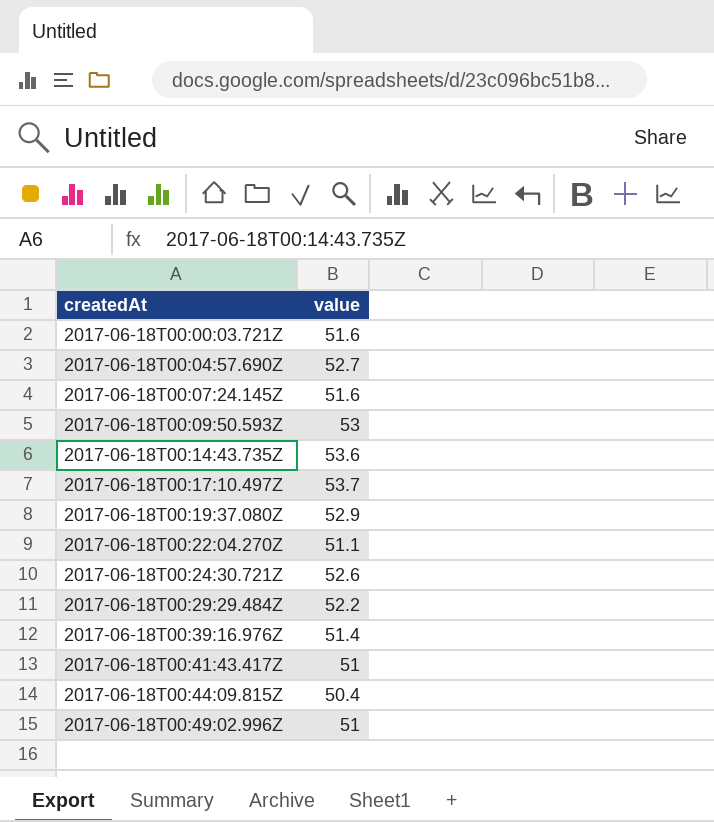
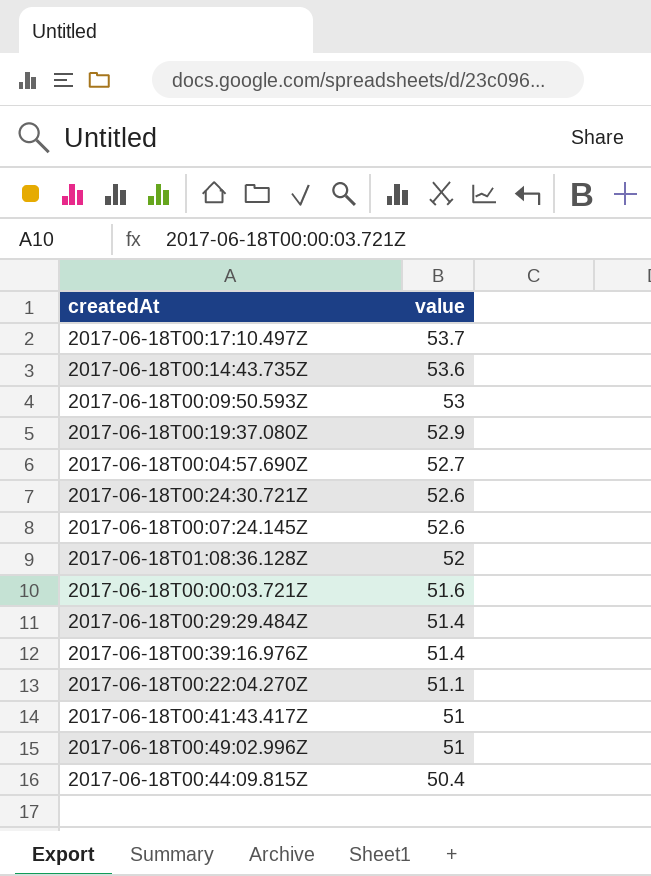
row order: createdAt ascending -> value descending
2017-06-18T00:07:24.145Z | value: 51.6 -> 52.6
row 2017-06-18T01:08:36.128Z: none -> 52
2017-06-18T00:29:29.484Z | value: 52.2 -> 51.4

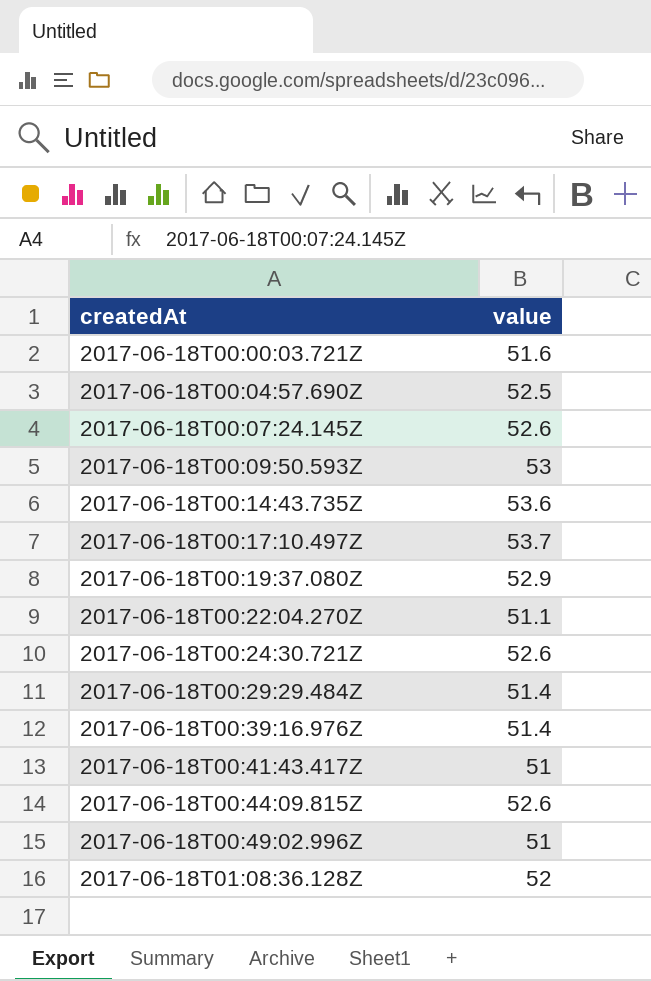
row order: value descending -> createdAt ascending
2017-06-18T00:04:57.690Z | value: 52.7 -> 52.5
2017-06-18T00:44:09.815Z | value: 50.4 -> 52.6

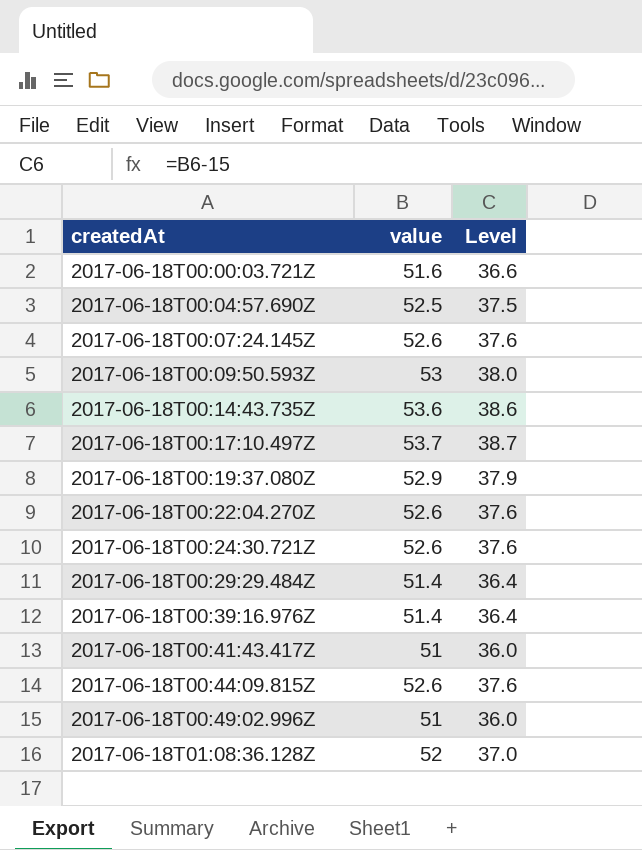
column Level | formula: none -> [value] - 15
2017-06-18T00:22:04.270Z | value: 51.1 -> 52.6

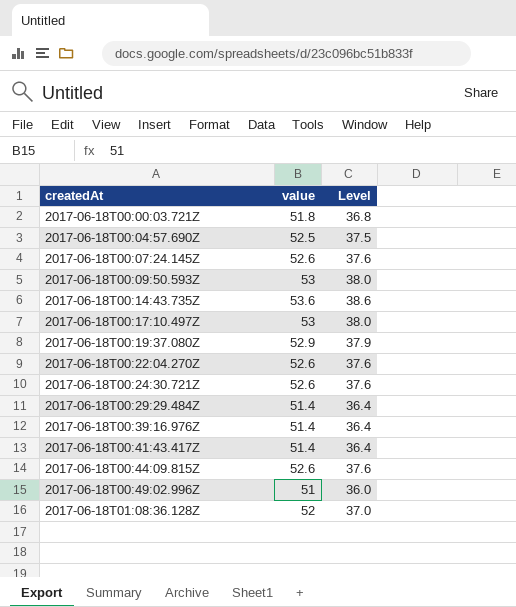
2017-06-18T00:00:03.721Z | value: 51.6 -> 51.8
2017-06-18T00:00:03.721Z | Level: 36.6 -> 36.8
2017-06-18T00:17:10.497Z | value: 53.7 -> 53
2017-06-18T00:17:10.497Z | Level: 38.7 -> 38.0
2017-06-18T00:41:43.417Z | value: 51 -> 51.4
2017-06-18T00:41:43.417Z | Level: 36.0 -> 36.4

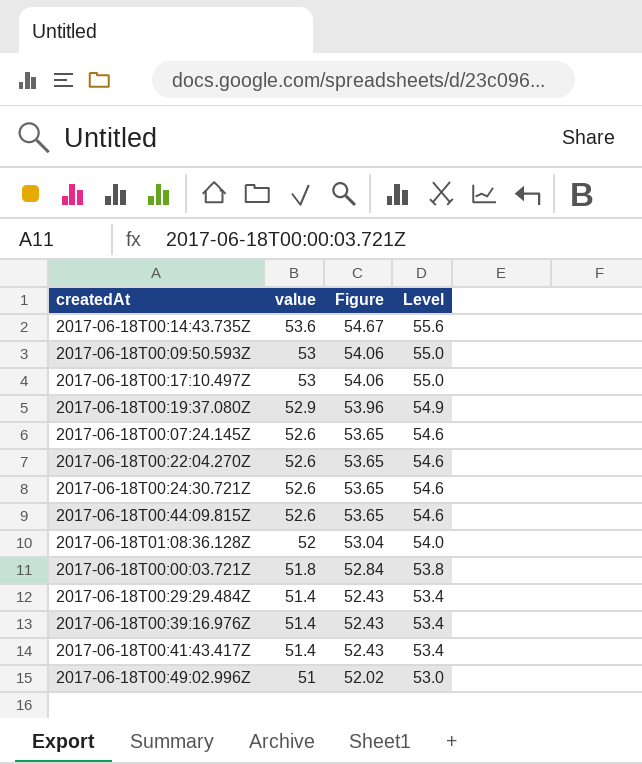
row order: createdAt ascending -> value descending
column Figure | formula: none -> [value] * 1.02
column Level | formula: [value] - 15 -> [value] + 2
row 2017-06-18T00:04:57.690Z: 52.5 | 37.5 -> none

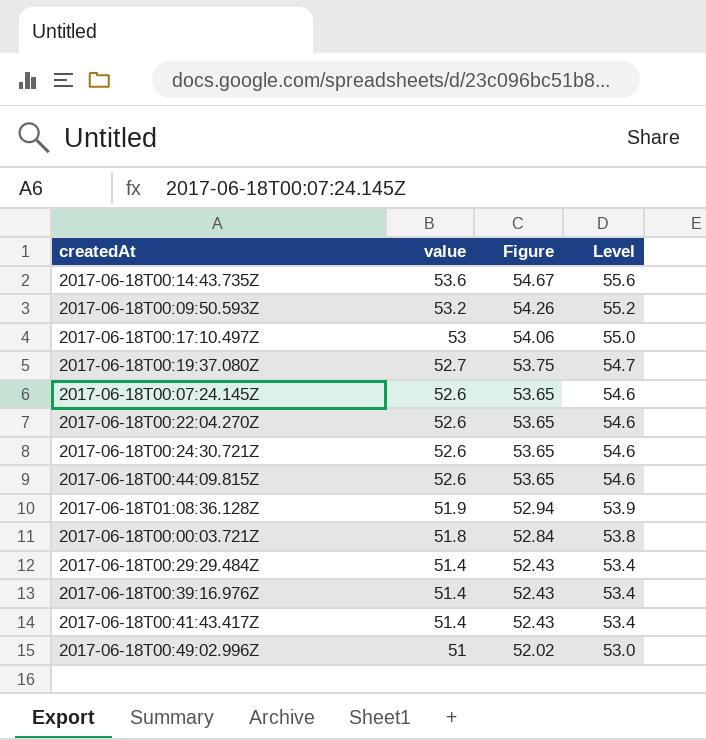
2017-06-18T00:09:50.593Z | value: 53 -> 53.2
2017-06-18T00:09:50.593Z | Figure: 54.06 -> 54.26
2017-06-18T00:09:50.593Z | Level: 55.0 -> 55.2
2017-06-18T00:19:37.080Z | value: 52.9 -> 52.7
2017-06-18T00:19:37.080Z | Figure: 53.96 -> 53.75
2017-06-18T00:19:37.080Z | Level: 54.9 -> 54.7
2017-06-18T01:08:36.128Z | value: 52 -> 51.9
2017-06-18T01:08:36.128Z | Figure: 53.04 -> 52.94
2017-06-18T01:08:36.128Z | Level: 54.0 -> 53.9

